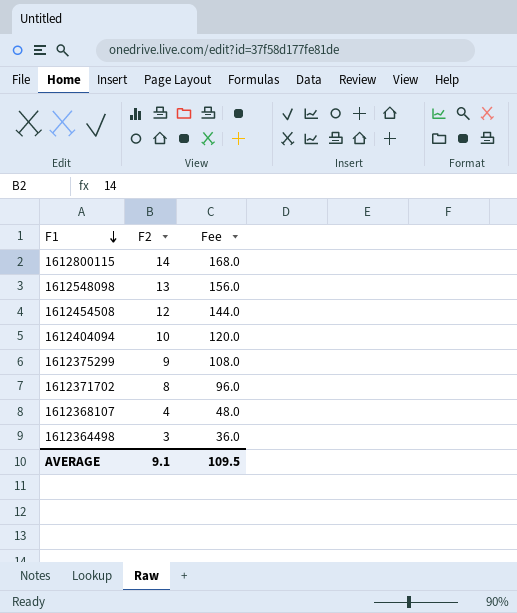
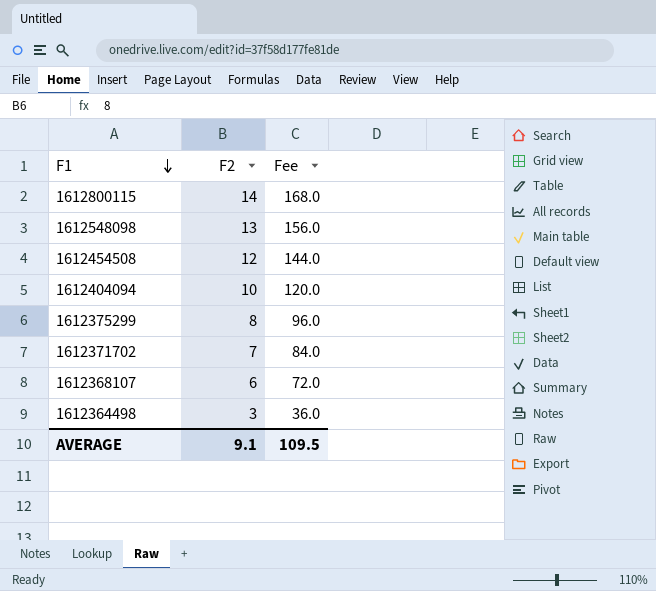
1612375299 | F2: 9 -> 8
1612375299 | Fee: 108.0 -> 96.0
1612371702 | F2: 8 -> 7
1612371702 | Fee: 96.0 -> 84.0
1612368107 | F2: 4 -> 6
1612368107 | Fee: 48.0 -> 72.0

